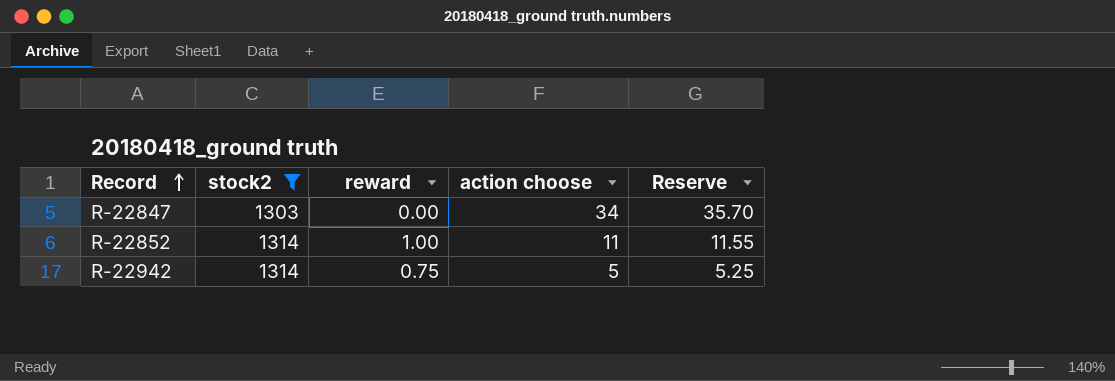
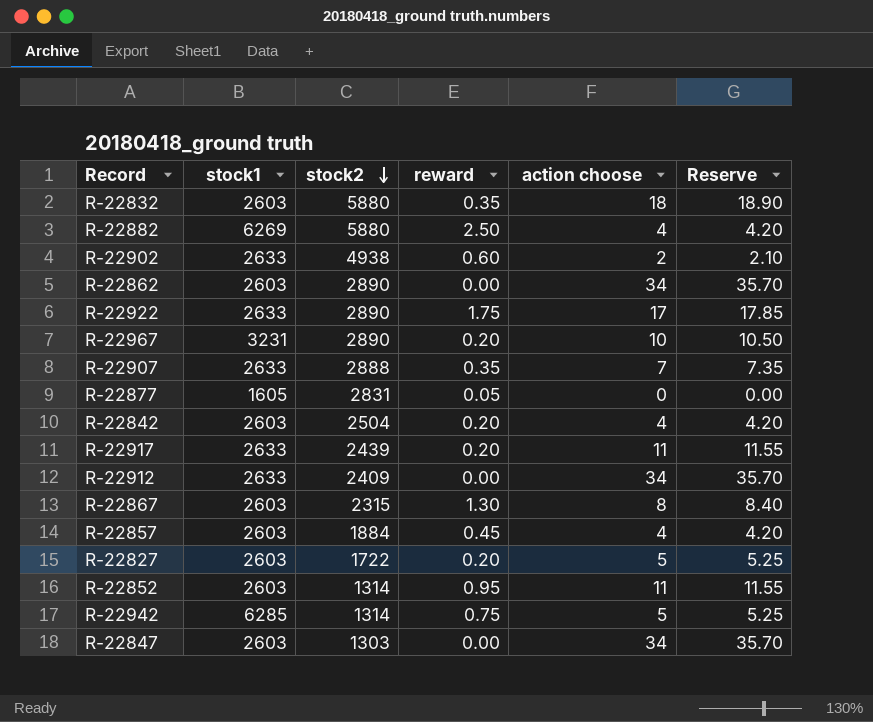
filter: stock2 <= 1314 -> none
row order: Record ascending -> stock2 descending
column stock1 | position: none -> 2
R-22852 | reward: 1.00 -> 0.95

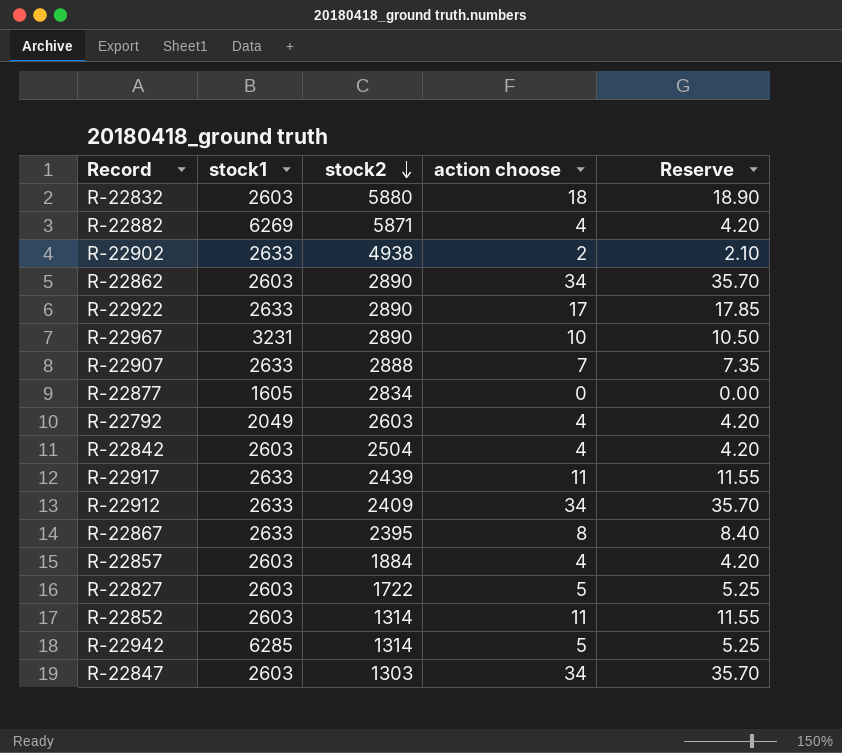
column reward | position: 4 -> none
R-22882 | stock2: 5880 -> 5871
R-22877 | stock2: 2831 -> 2834
row R-22792: none -> 2049 | 2603 | 4 | 4.20
R-22867 | stock1: 2603 -> 2633
R-22867 | stock2: 2315 -> 2395

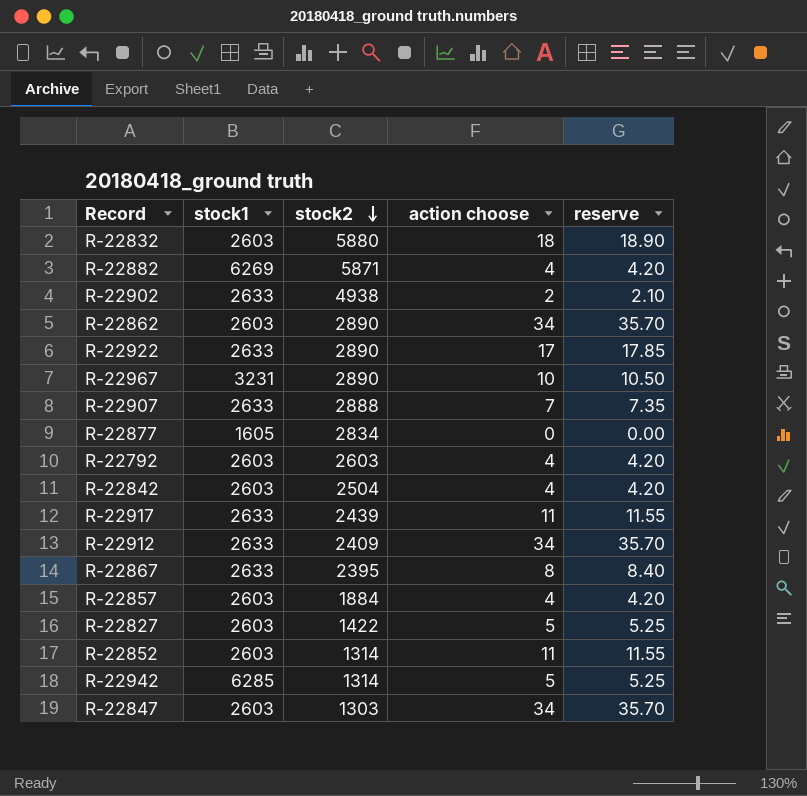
column name: Reserve -> reserve
R-22792 | stock1: 2049 -> 2603
R-22827 | stock2: 1722 -> 1422

